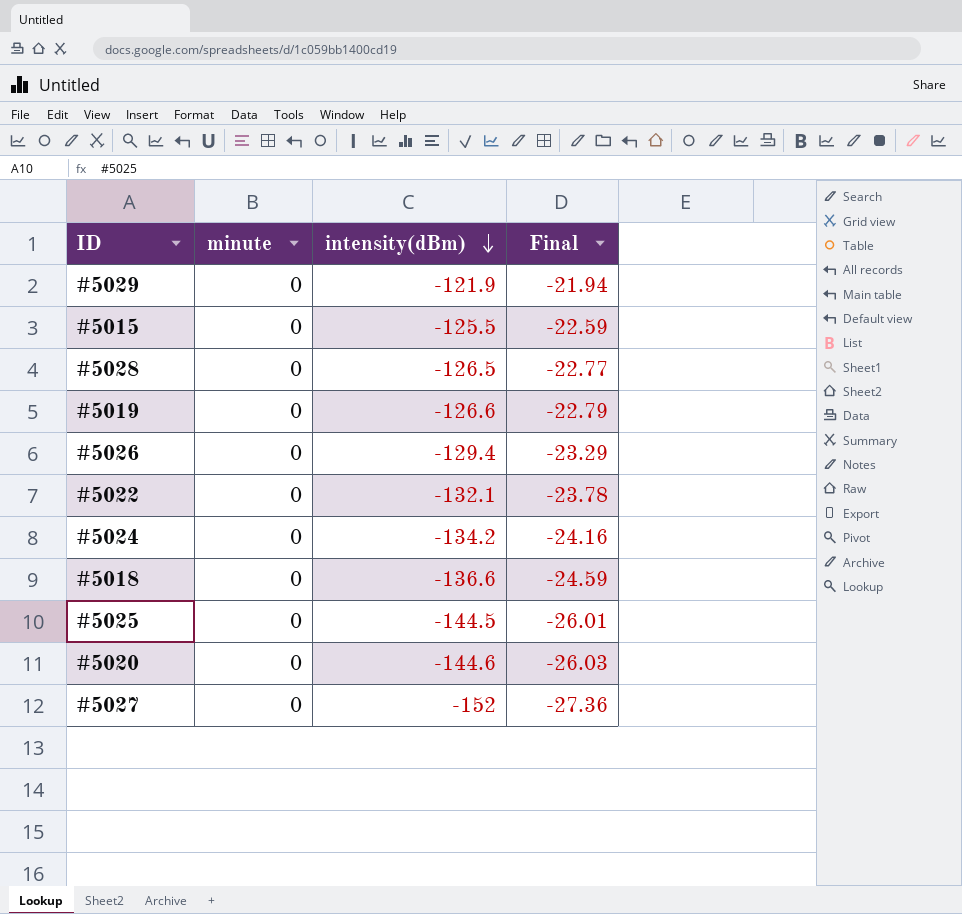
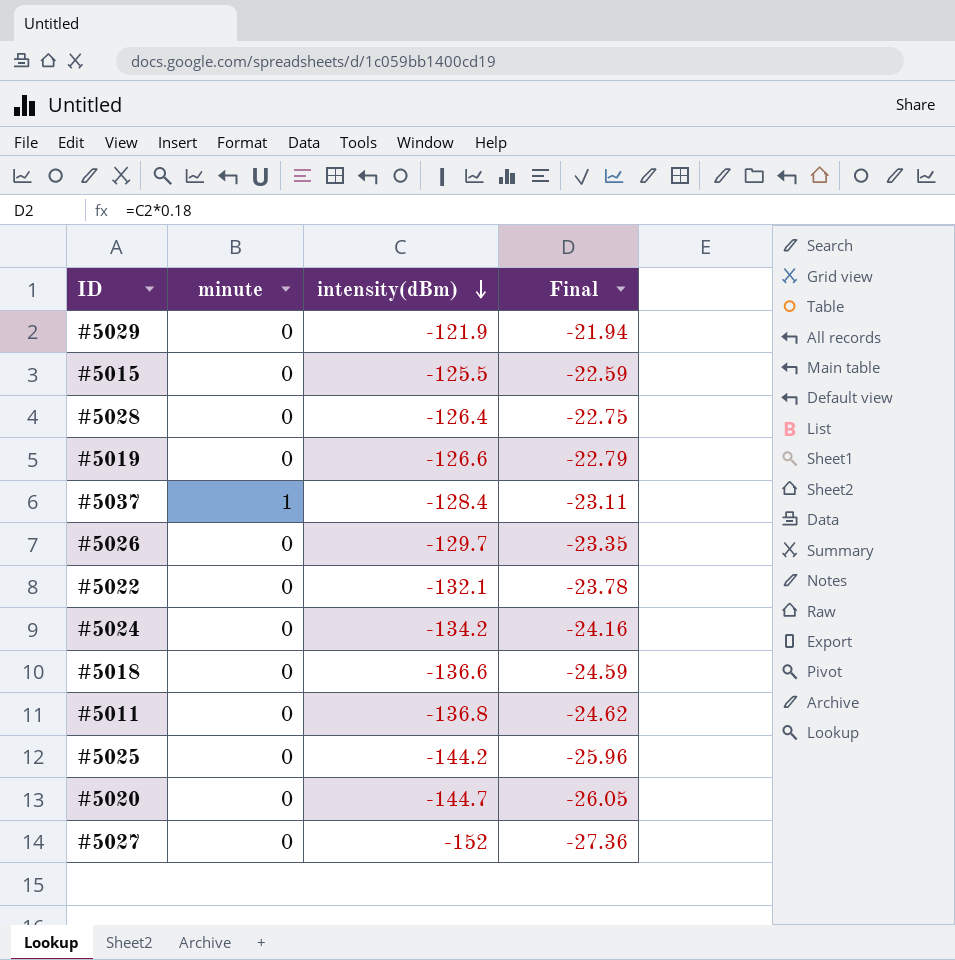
#5028 | intensity(dBm): -126.5 -> -126.4
#5028 | Final: -22.77 -> -22.75
row #5037: none -> 1 | -128.4 | -23.11
#5026 | intensity(dBm): -129.4 -> -129.7
#5026 | Final: -23.29 -> -23.35
row #5011: none -> 0 | -136.8 | -24.62
#5025 | intensity(dBm): -144.5 -> -144.2
#5025 | Final: -26.01 -> -25.96
#5020 | intensity(dBm): -144.6 -> -144.7
#5020 | Final: -26.03 -> -26.05

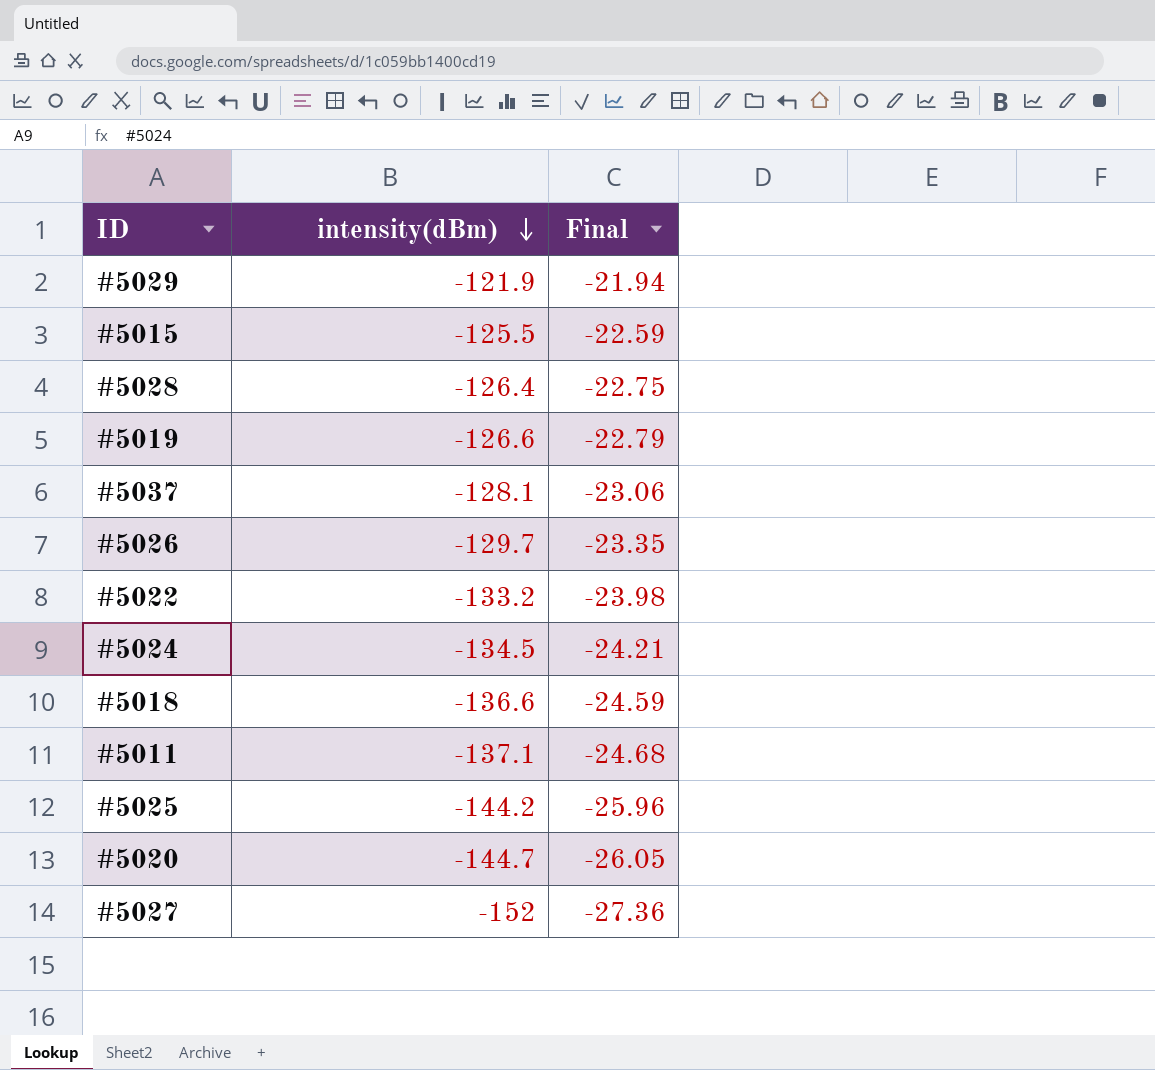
column minute | position: 2 -> none
#5037 | intensity(dBm): -128.4 -> -128.1
#5037 | Final: -23.11 -> -23.06
#5022 | intensity(dBm): -132.1 -> -133.2
#5022 | Final: -23.78 -> -23.98
#5024 | intensity(dBm): -134.2 -> -134.5
#5024 | Final: -24.16 -> -24.21
#5011 | intensity(dBm): -136.8 -> -137.1
#5011 | Final: -24.62 -> -24.68

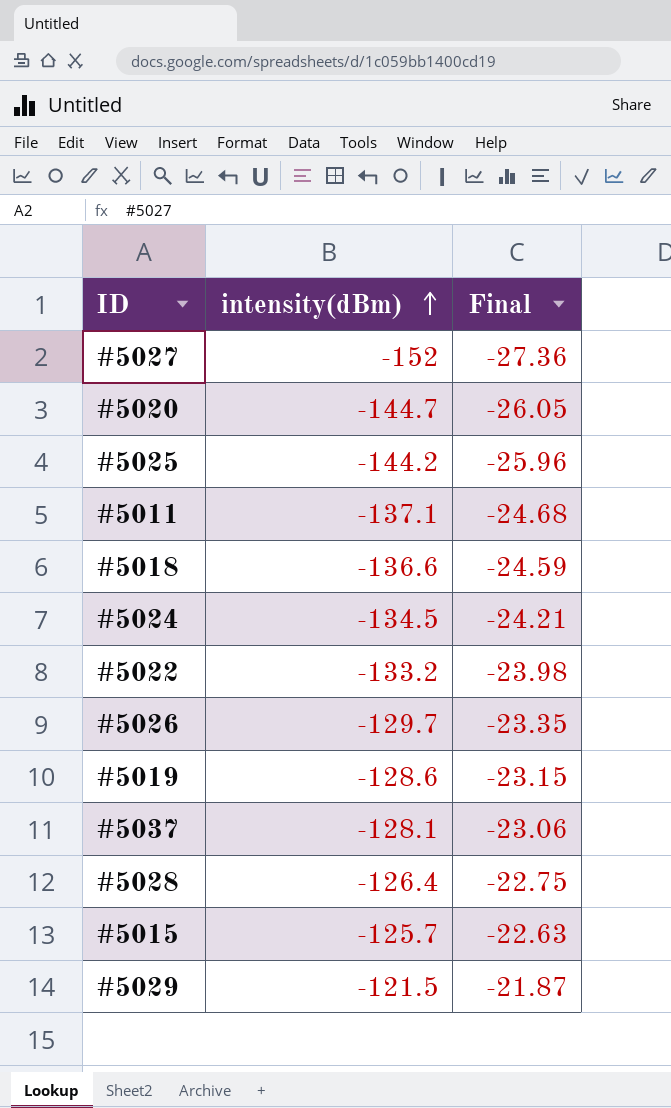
row order: intensity(dBm) descending -> intensity(dBm) ascending
#5019 | intensity(dBm): -126.6 -> -128.6
#5019 | Final: -22.79 -> -23.15
#5015 | intensity(dBm): -125.5 -> -125.7
#5015 | Final: -22.59 -> -22.63
#5029 | intensity(dBm): -121.9 -> -121.5
#5029 | Final: -21.94 -> -21.87

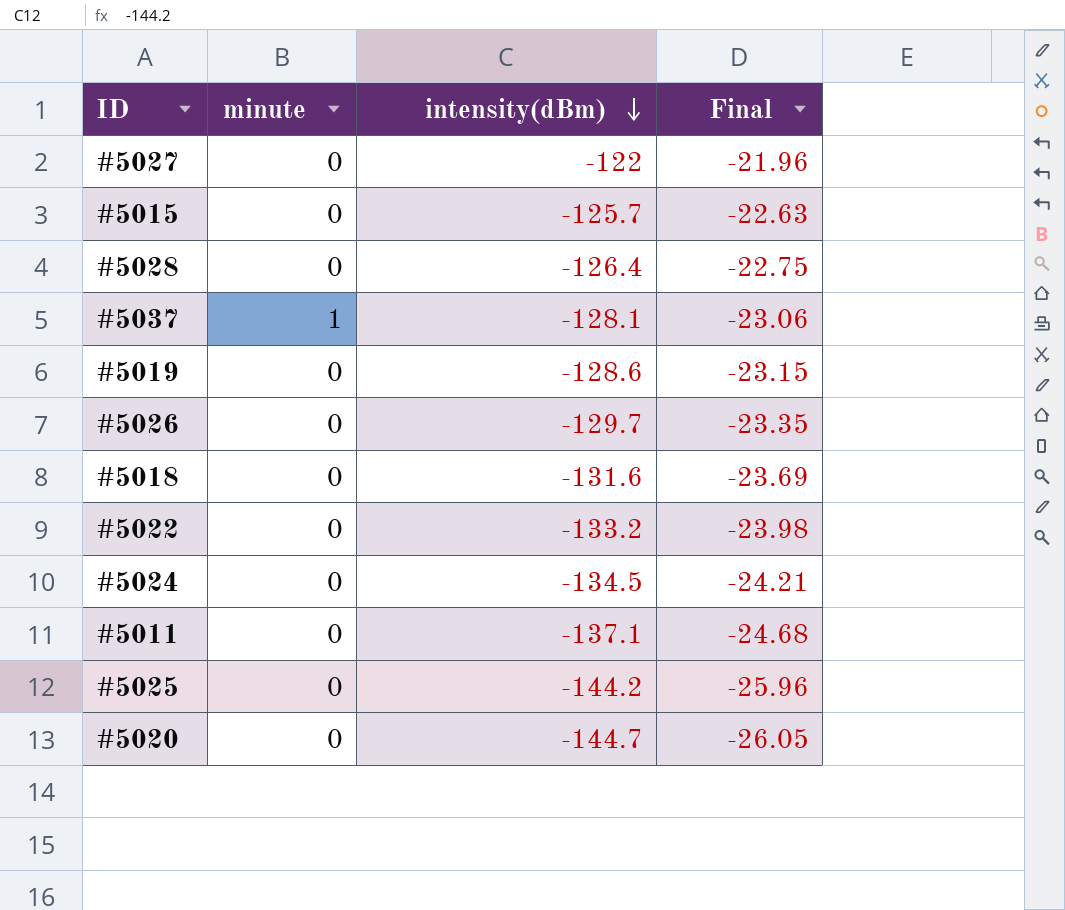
row order: intensity(dBm) ascending -> intensity(dBm) descending
column minute | position: none -> 2
row #5029: -121.5 | -21.87 -> none
#5027 | intensity(dBm): -152 -> -122
#5027 | Final: -27.36 -> -21.96
#5018 | intensity(dBm): -136.6 -> -131.6
#5018 | Final: -24.59 -> -23.69

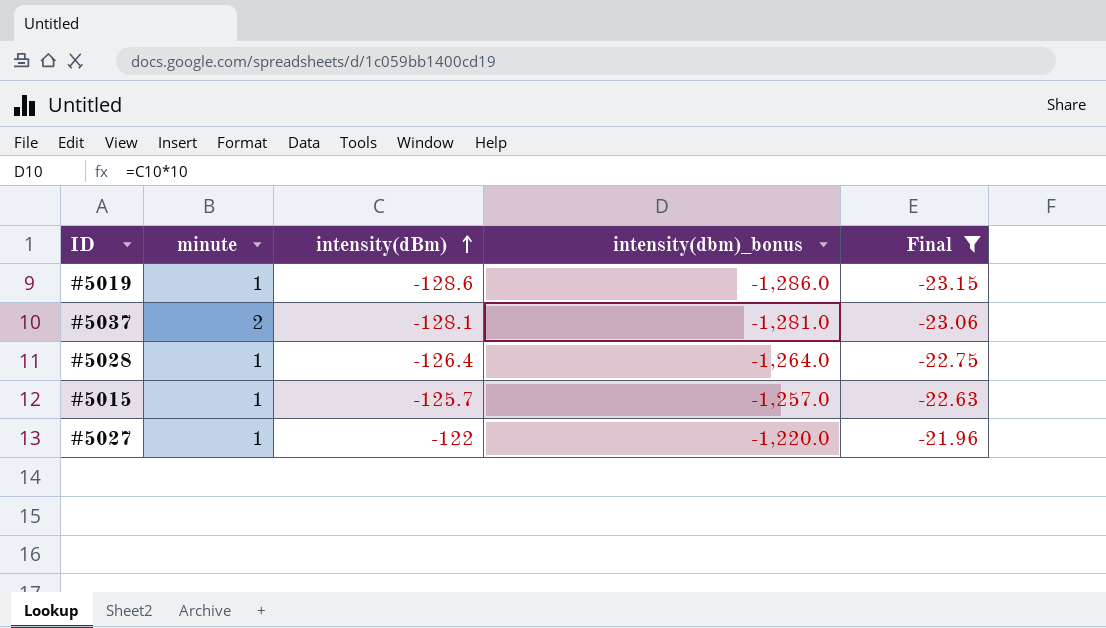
filter: none -> Final >= -23.15
row order: intensity(dBm) descending -> intensity(dBm) ascending
column intensity(dbm)_bonus | formula: none -> [intensity(dBm)] * 10
#5019 | minute: 0 -> 1
#5037 | minute: 1 -> 2
#5028 | minute: 0 -> 1
#5015 | minute: 0 -> 1
#5027 | minute: 0 -> 1

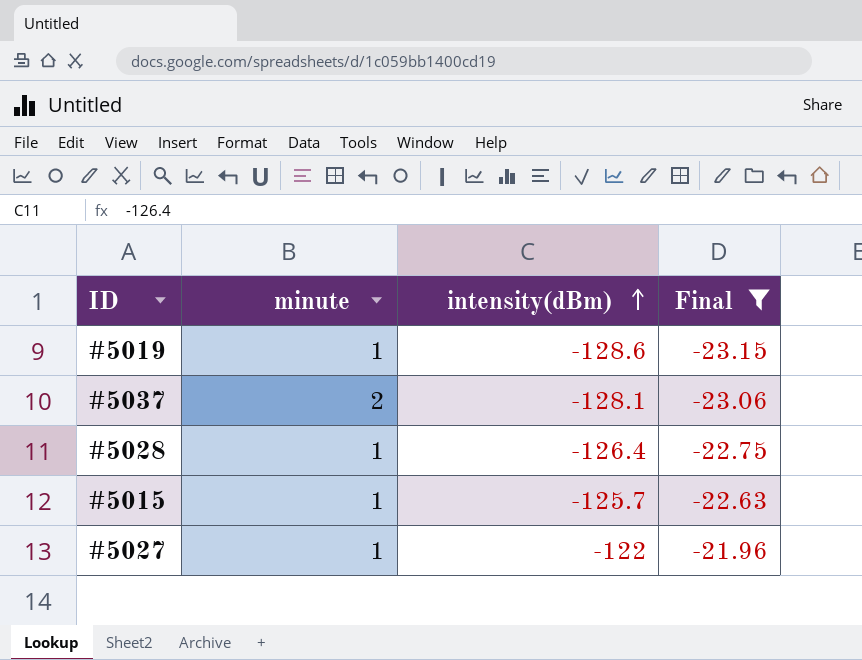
column intensity(dbm)_bonus | formula: [intensity(dBm)] * 10 -> none

